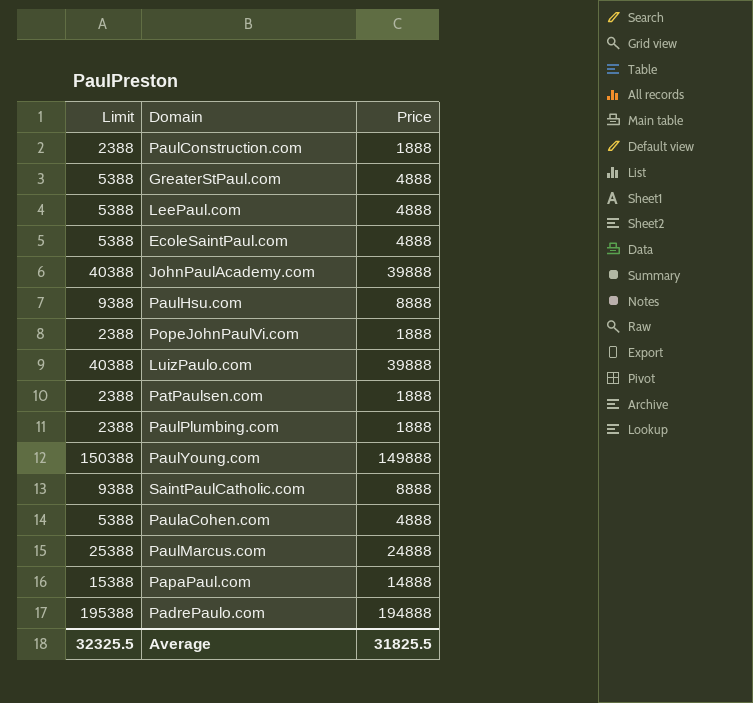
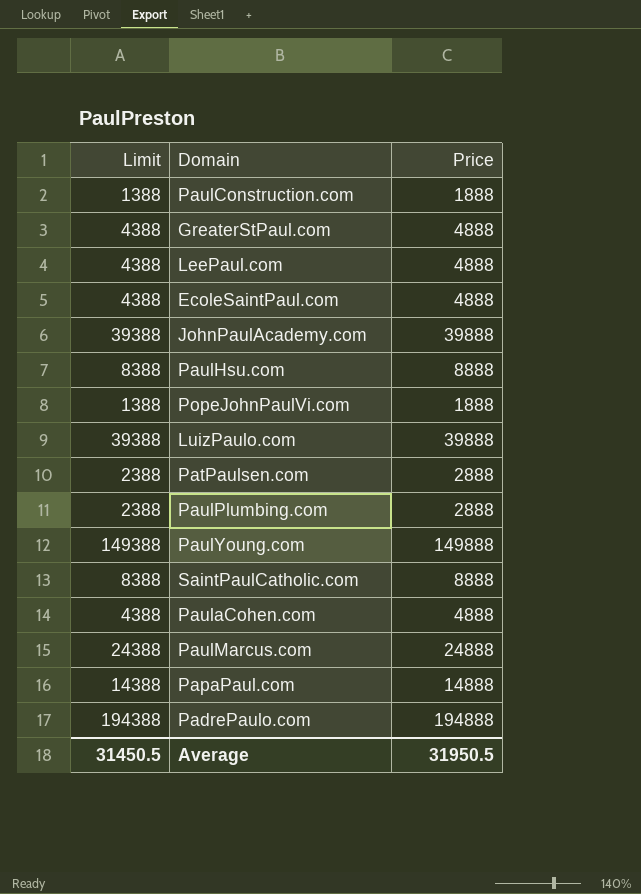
column Limit | formula: [Price] + 500 -> [Price] - 500
PatPaulsen.com | Price: 1888 -> 2888
PaulPlumbing.com | Price: 1888 -> 2888
Average | Limit: 32325.5 -> 31450.5
Average | Price: 31825.5 -> 31950.5

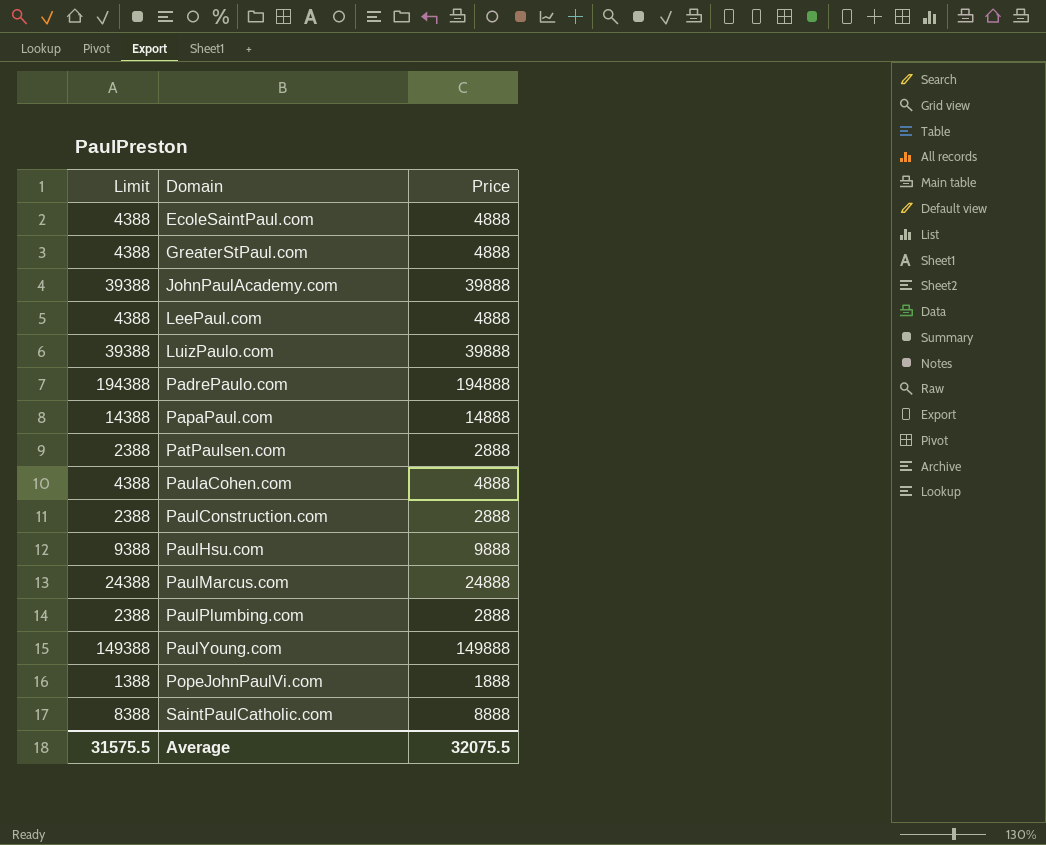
row order: none -> Domain ascending
PaulConstruction.com | Limit: 1388 -> 2388
PaulConstruction.com | Price: 1888 -> 2888
PaulHsu.com | Limit: 8388 -> 9388
PaulHsu.com | Price: 8888 -> 9888
Average | Limit: 31450.5 -> 31575.5
Average | Price: 31950.5 -> 32075.5

